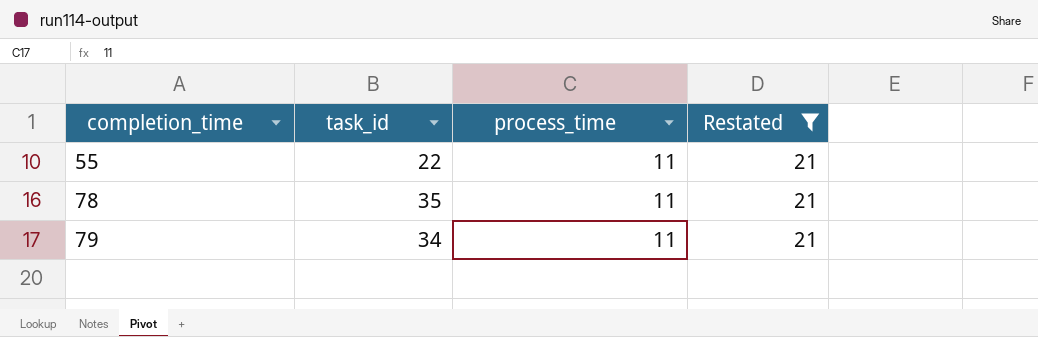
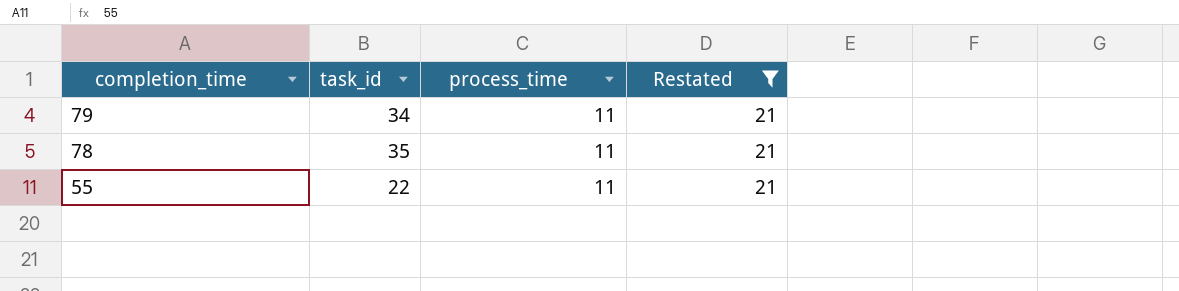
row order: completion_time ascending -> completion_time descending

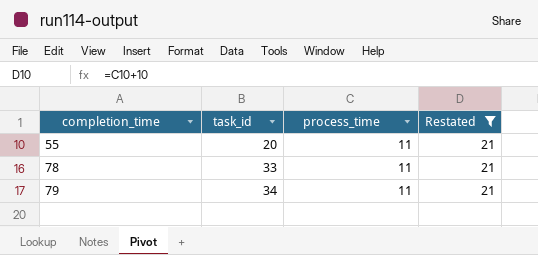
row order: completion_time descending -> completion_time ascending
55 | task_id: 22 -> 20
78 | task_id: 35 -> 33

